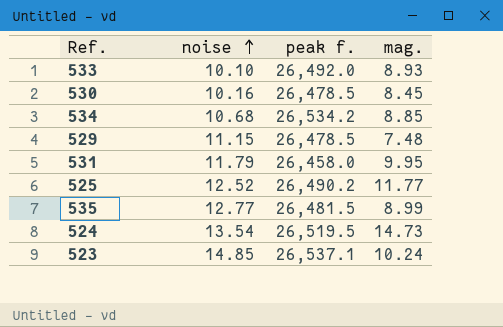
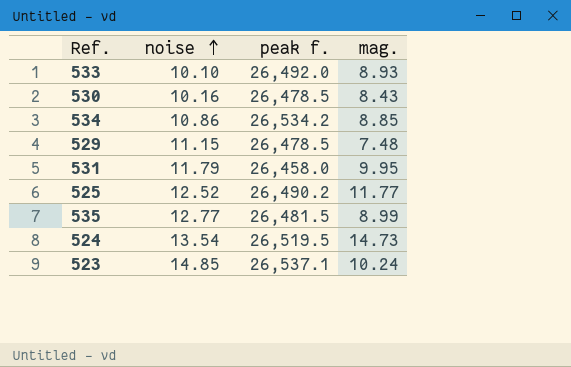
530 | mag.: 8.45 -> 8.43
534 | noise: 10.68 -> 10.86

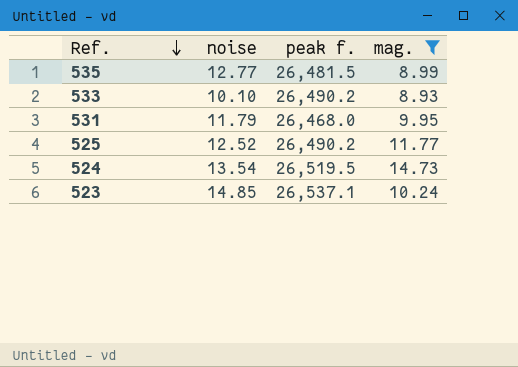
filter: none -> mag. >= 8.93
row order: noise ascending -> Ref. descending
533 | peak f.: 26,492.0 -> 26,490.2
531 | peak f.: 26,458.0 -> 26,468.0

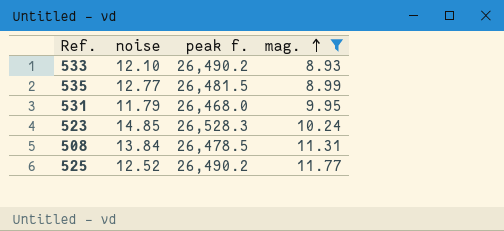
row order: Ref. descending -> mag. ascending
row 524: 13.54 | 26,519.5 | 14.73 -> none
533 | noise: 10.10 -> 12.10
523 | peak f.: 26,537.1 -> 26,528.3
row 508: none -> 13.84 | 26,478.5 | 11.31

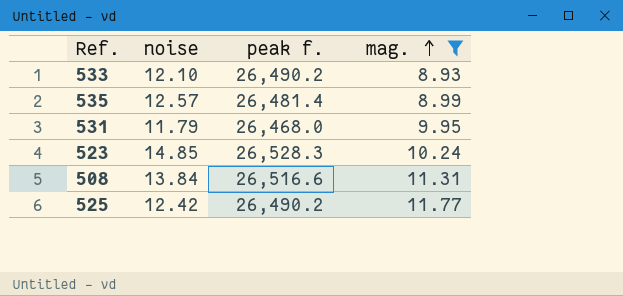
535 | noise: 12.77 -> 12.57
535 | peak f.: 26,481.5 -> 26,481.4
508 | peak f.: 26,478.5 -> 26,516.6
525 | noise: 12.52 -> 12.42

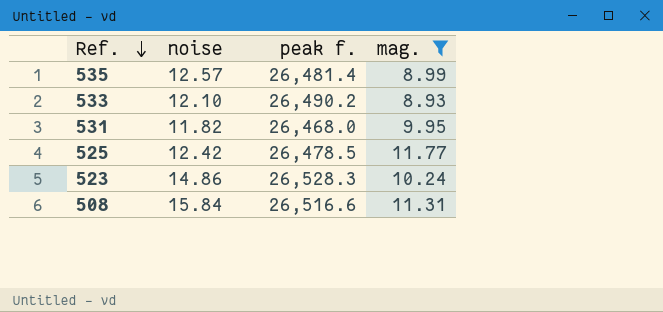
row order: mag. ascending -> Ref. descending
531 | noise: 11.79 -> 11.82
525 | peak f.: 26,490.2 -> 26,478.5
523 | noise: 14.85 -> 14.86
508 | noise: 13.84 -> 15.84

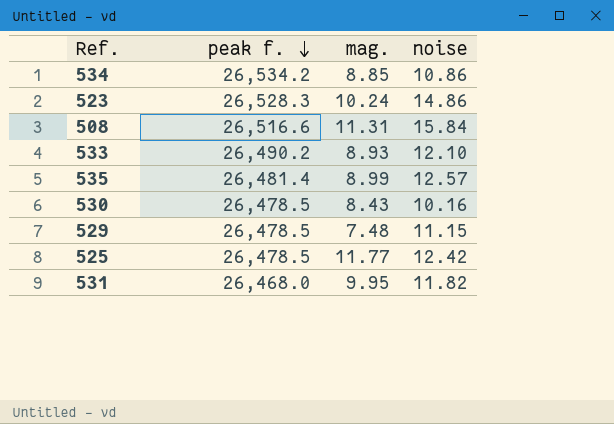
filter: mag. >= 8.93 -> none
row order: Ref. descending -> peak f. descending
column noise | position: 2 -> 4

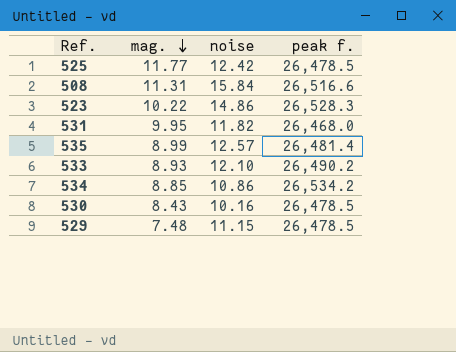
row order: peak f. descending -> mag. descending
column peak f. | position: 2 -> 4
523 | mag.: 10.24 -> 10.22

